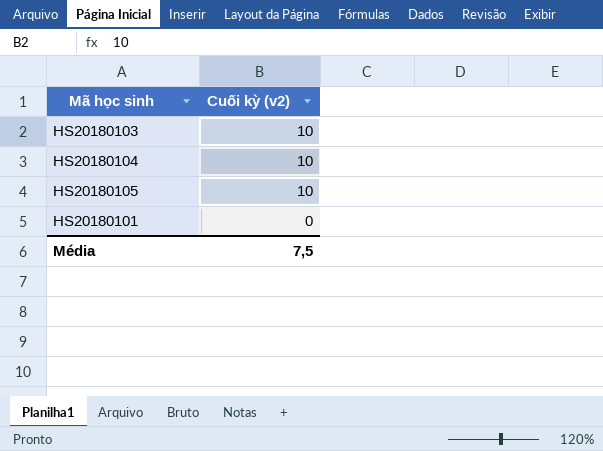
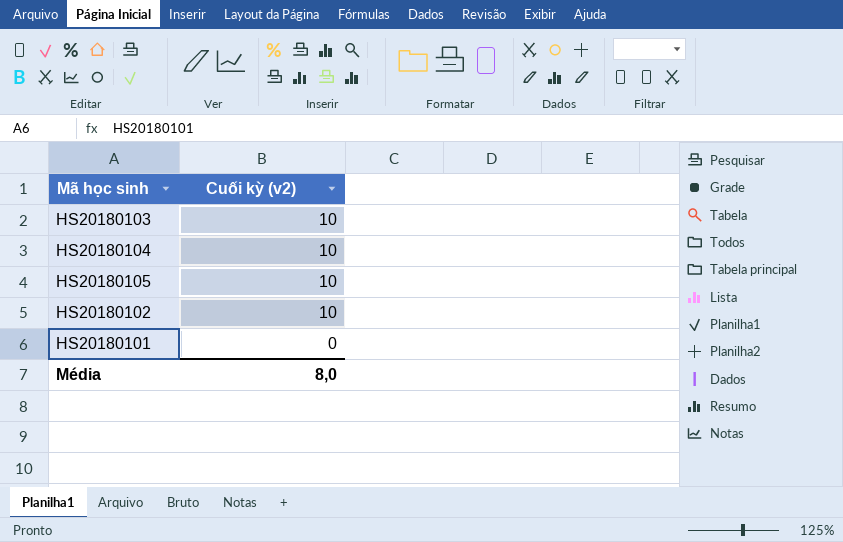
row HS20180102: none -> 10
Média | Cuối kỳ (v2): 7,5 -> 8,0

